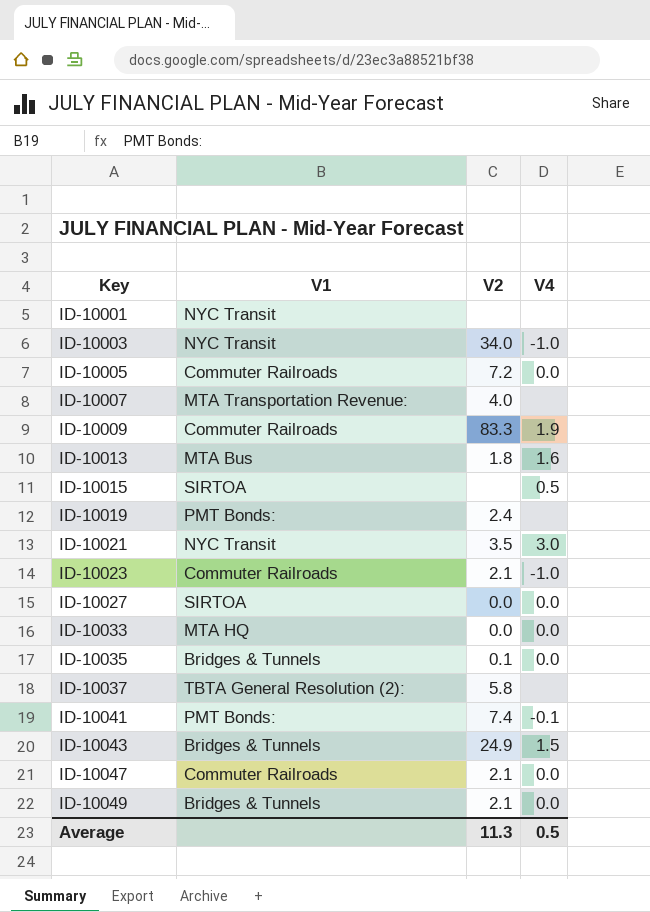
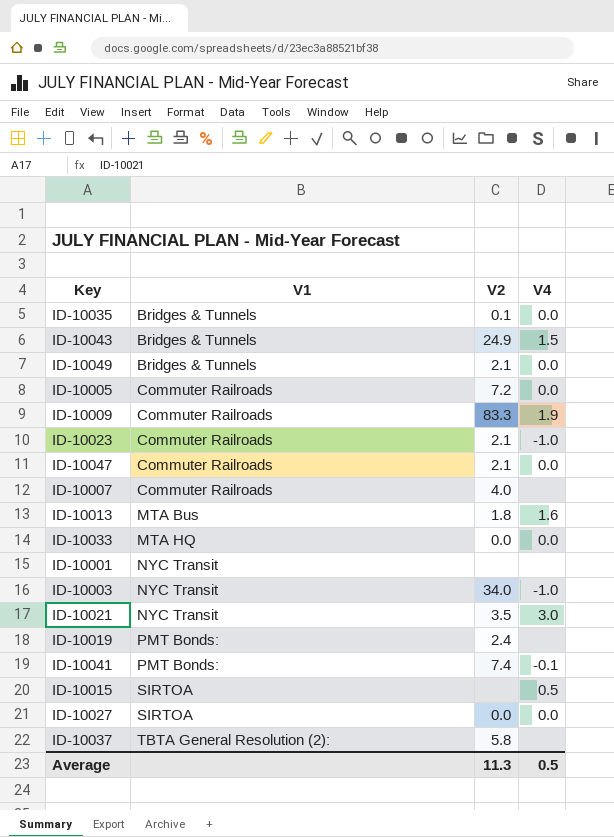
row order: Key ascending -> V1 ascending
ID-10007 | V1: MTA Transportation Revenue: -> Commuter Railroads

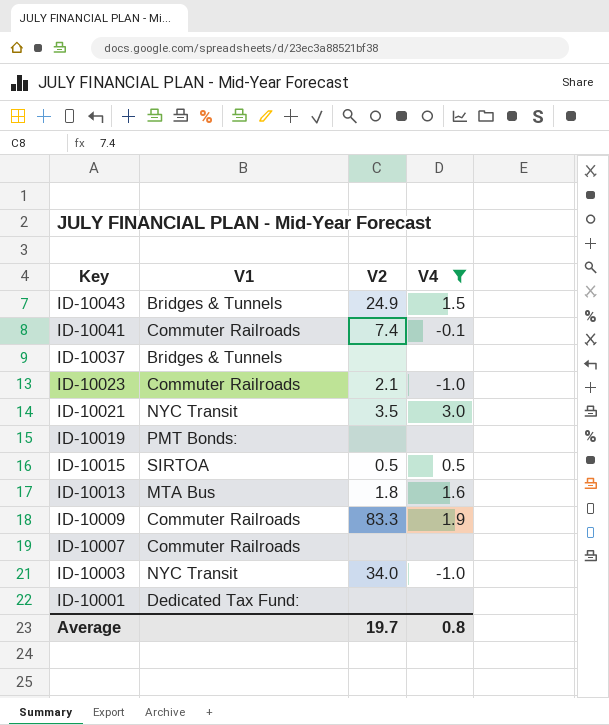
filter: none -> V4 != 0.0
row order: V1 ascending -> Key descending
ID-10041 | V1: PMT Bonds: -> Commuter Railroads
ID-10037 | V1: TBTA General Resolution (2): -> Bridges & Tunnels
ID-10037 | V2: 5.8 -> none
ID-10019 | V2: 2.4 -> none
ID-10015 | V2: none -> 0.5
ID-10007 | V2: 4.0 -> none
ID-10001 | V1: NYC Transit -> Dedicated Tax Fund:
Average | V2: 11.3 -> 19.7
Average | V4: 0.5 -> 0.8

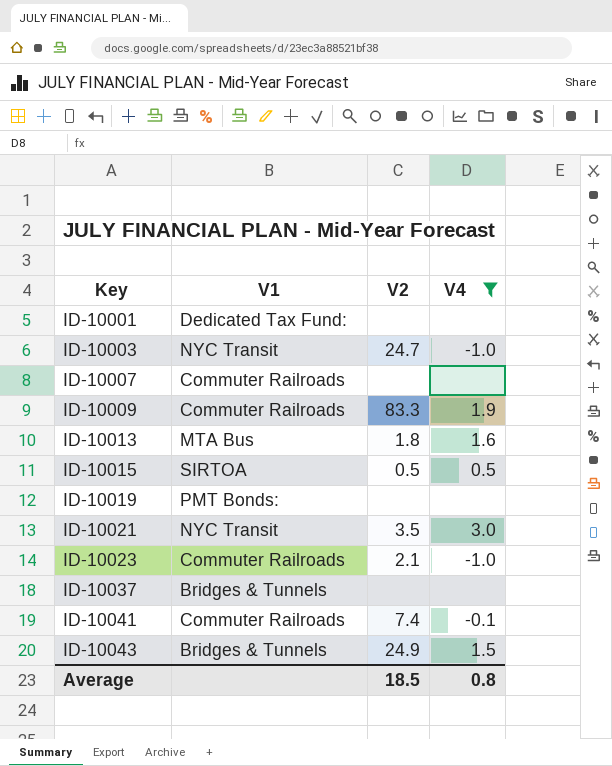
row order: Key descending -> Key ascending
ID-10003 | V2: 34.0 -> 24.7
Average | V2: 19.7 -> 18.5

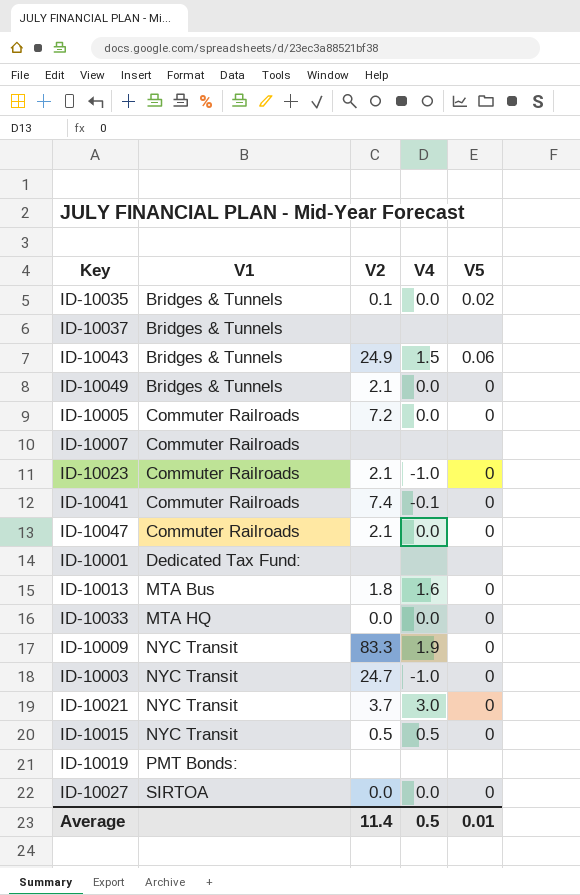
filter: V4 != 0.0 -> none
row order: Key ascending -> V1 ascending
column V5 | position: none -> 5
ID-10009 | V1: Commuter Railroads -> NYC Transit
ID-10021 | V2: 3.5 -> 3.7
ID-10015 | V1: SIRTOA -> NYC Transit
Average | V2: 18.5 -> 11.4
Average | V4: 0.8 -> 0.5

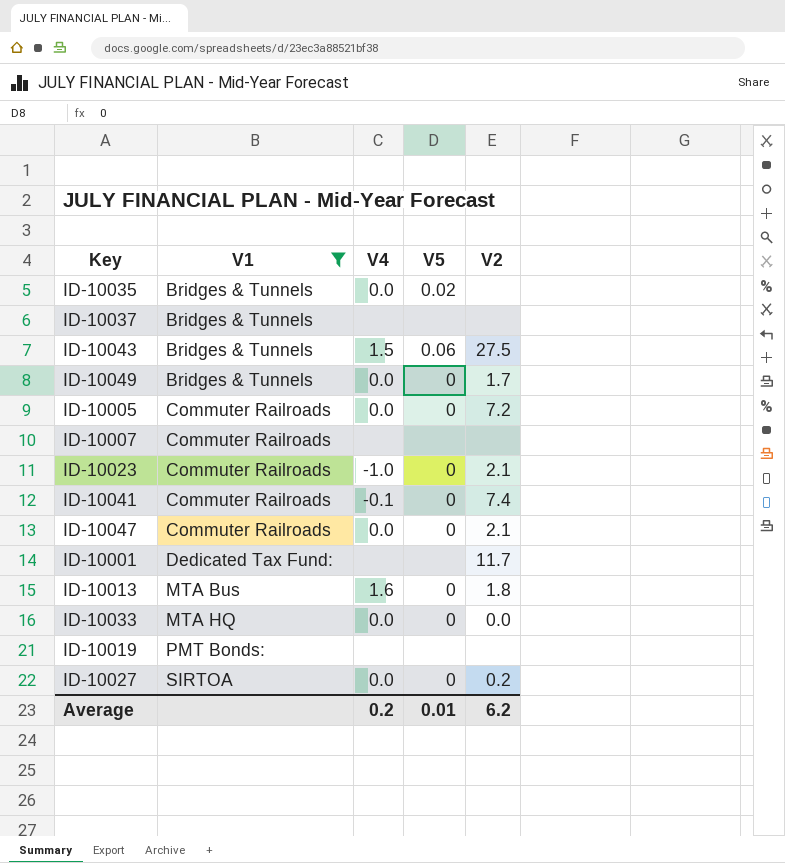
filter: none -> V1 != NYC Transit
column V2 | position: 3 -> 5
ID-10035 | V2: 0.1 -> none
ID-10043 | V2: 24.9 -> 27.5
ID-10049 | V2: 2.1 -> 1.7
ID-10001 | V2: none -> 11.7
ID-10027 | V2: 0.0 -> 0.2
Average | V4: 0.5 -> 0.2
Average | V2: 11.4 -> 6.2

